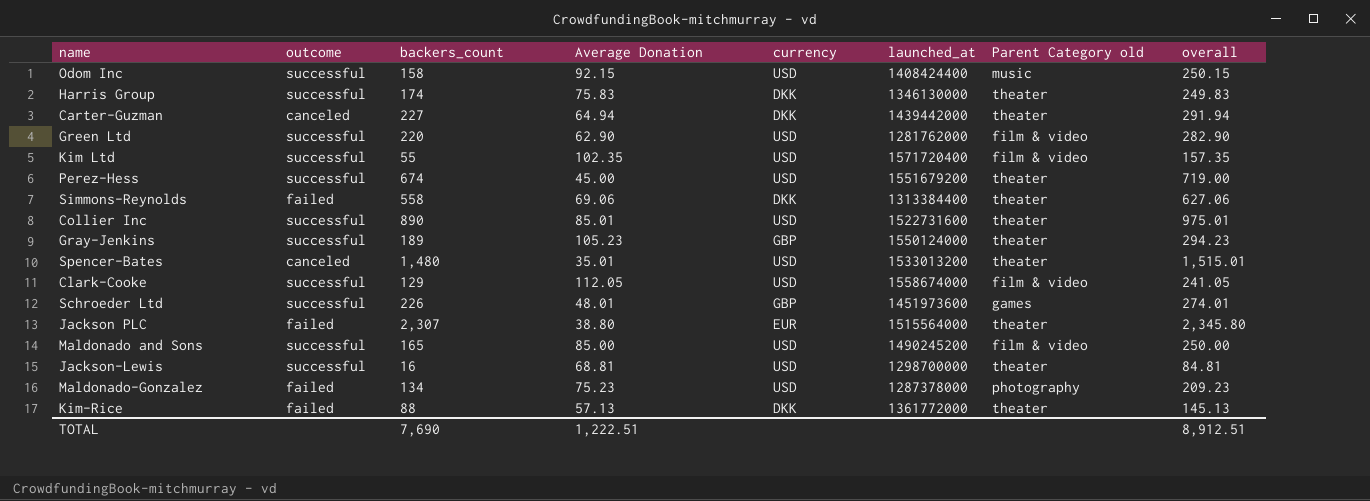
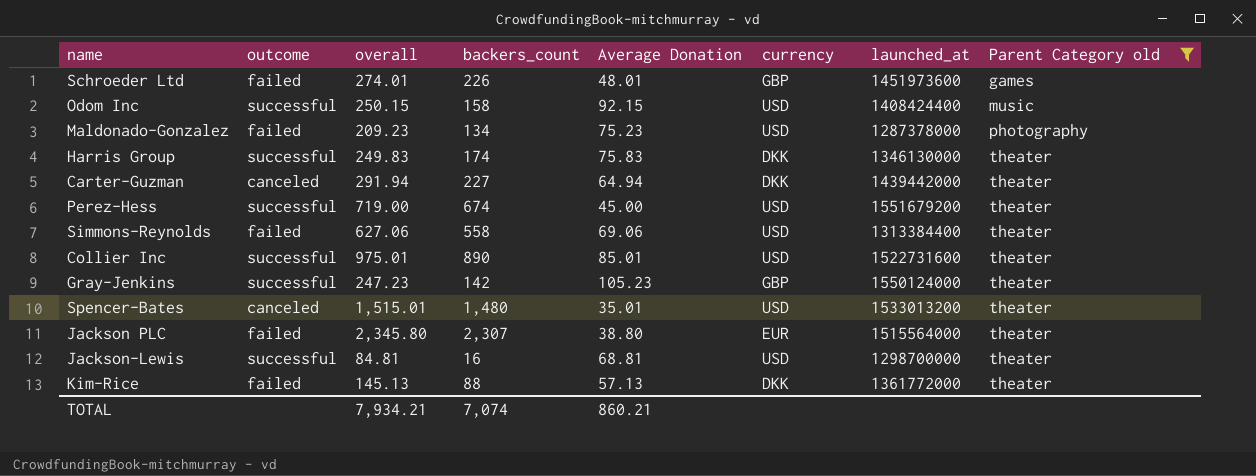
filter: none -> Parent Category old != film & video
row order: none -> Parent Category old ascending
column overall | position: 8 -> 3
Schroeder Ltd | outcome: successful -> failed
Simmons-Reynolds | currency: DKK -> USD
Gray-Jenkins | overall: 294.23 -> 247.23
Gray-Jenkins | backers_count: 189 -> 142
TOTAL | overall: 8,912.51 -> 7,934.21
TOTAL | backers_count: 7,690 -> 7,074
TOTAL | Average Donation: 1,222.51 -> 860.21

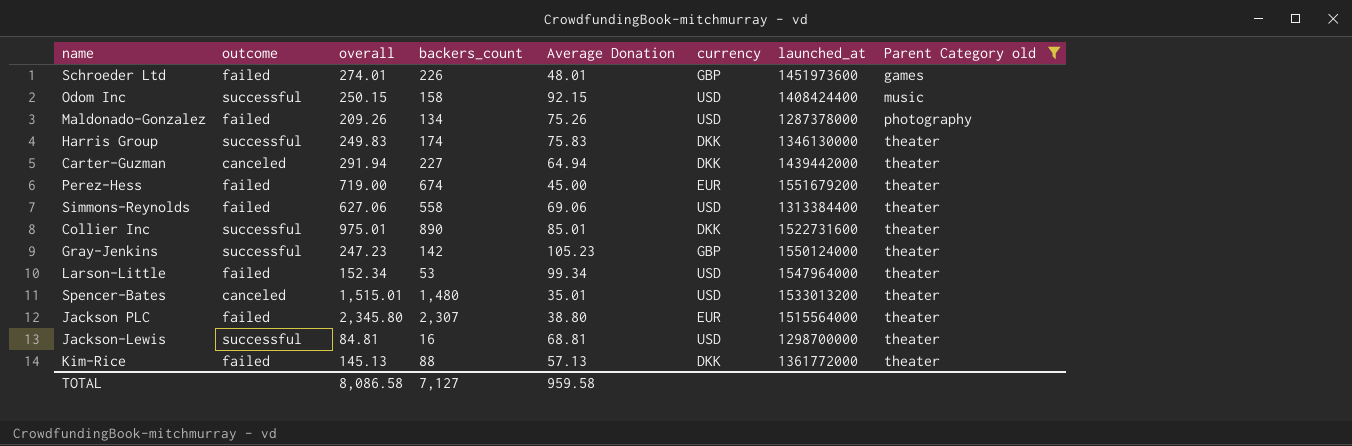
Maldonado-Gonzalez | overall: 209.23 -> 209.26
Maldonado-Gonzalez | Average Donation: 75.23 -> 75.26
Perez-Hess | outcome: successful -> failed
Perez-Hess | currency: USD -> EUR
Collier Inc | currency: USD -> DKK
row Larson-Little: none -> failed | 152.34 | 53 | 99.34 | USD | 1547964000 | theater
TOTAL | overall: 7,934.21 -> 8,086.58
TOTAL | backers_count: 7,074 -> 7,127
TOTAL | Average Donation: 860.21 -> 959.58

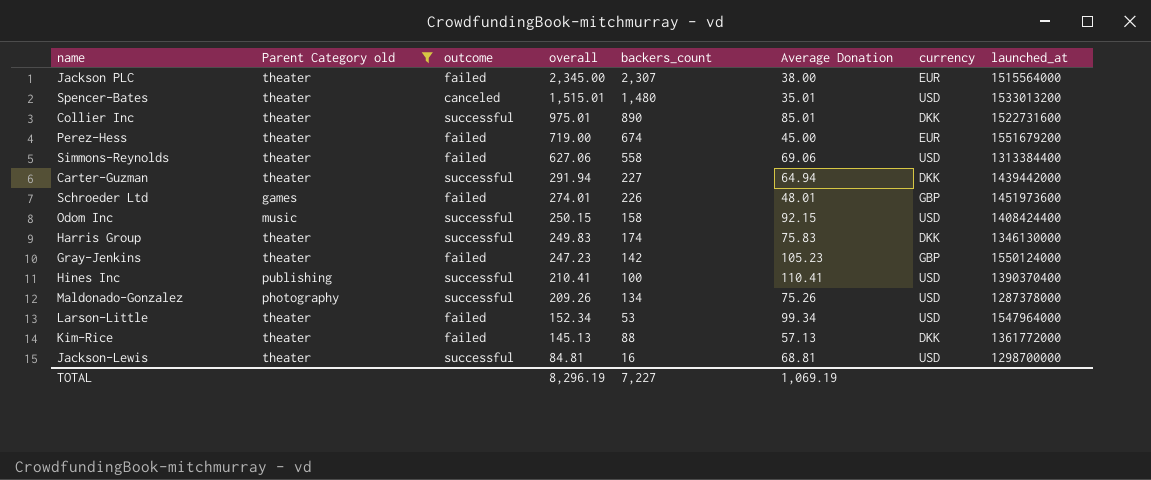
row order: Parent Category old ascending -> overall descending
column Parent Category old | position: 8 -> 2
Jackson PLC | overall: 2,345.80 -> 2,345.00
Jackson PLC | Average Donation: 38.80 -> 38.00
Carter-Guzman | outcome: canceled -> successful
Gray-Jenkins | outcome: successful -> failed
row Hines Inc: none -> publishing | successful | 210.41 | 100 | 110.41 | USD | 1390370400
Maldonado-Gonzalez | outcome: failed -> successful
TOTAL | overall: 8,086.58 -> 8,296.19
TOTAL | backers_count: 7,127 -> 7,227
TOTAL | Average Donation: 959.58 -> 1,069.19

